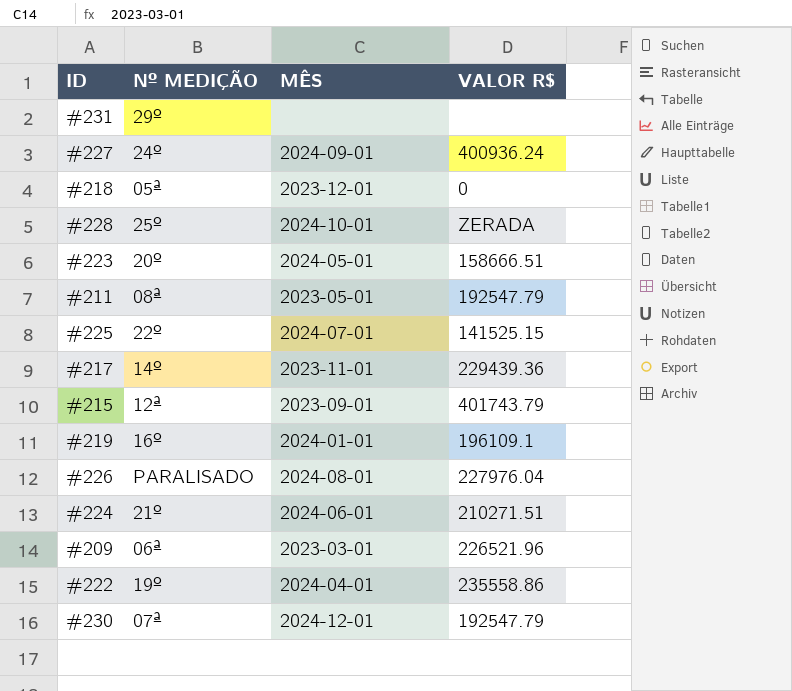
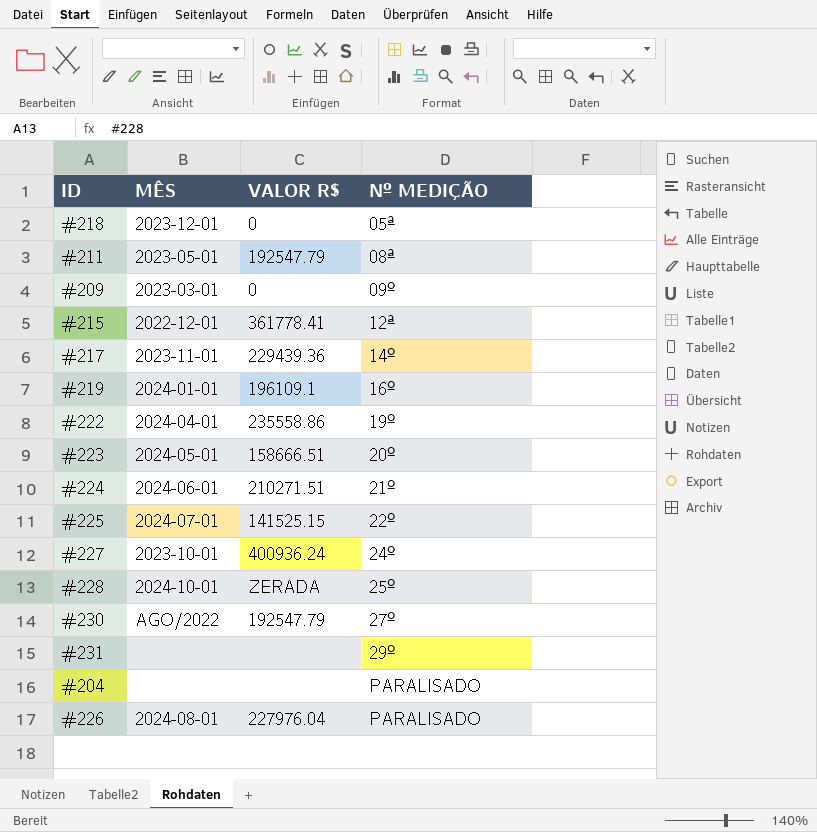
row order: none -> Nº MEDIÇÃO ascending
column Nº MEDIÇÃO | position: 2 -> 4
#209 | VALOR R$: 226521.96 -> 0
#209 | Nº MEDIÇÃO: 06ª -> 09º
#215 | MÊS: 2023-09-01 -> 2022-12-01
#215 | VALOR R$: 401743.79 -> 361778.41
#227 | MÊS: 2024-09-01 -> 2023-10-01
#230 | MÊS: 2024-12-01 -> AGO/2022
#230 | Nº MEDIÇÃO: 07ª -> 27º
row #204: none -> none | none | PARALISADO

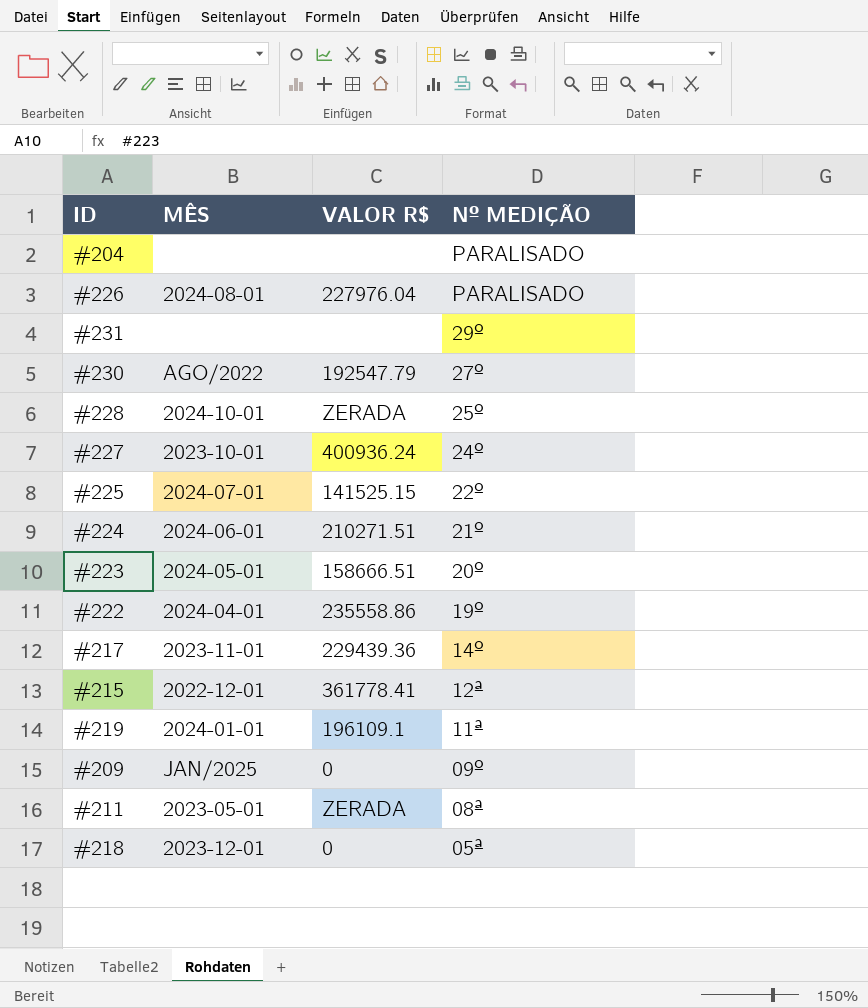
row order: Nº MEDIÇÃO ascending -> Nº MEDIÇÃO descending
#219 | Nº MEDIÇÃO: 16º -> 11ª
#209 | MÊS: 2023-03-01 -> JAN/2025
#211 | VALOR R$: 192547.79 -> ZERADA

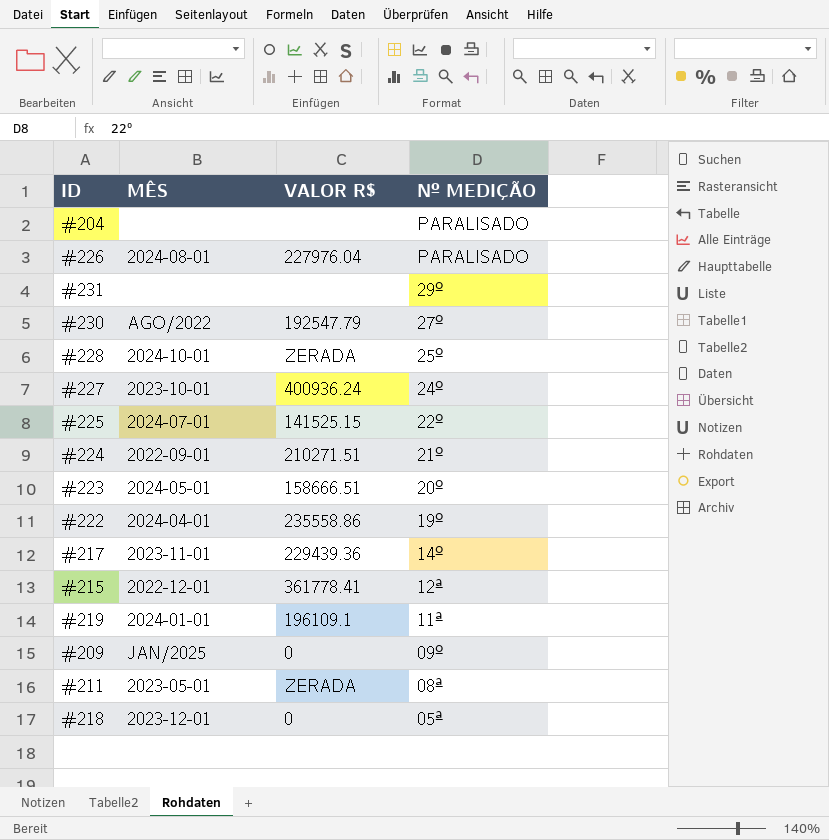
#224 | MÊS: 2024-06-01 -> 2022-09-01

